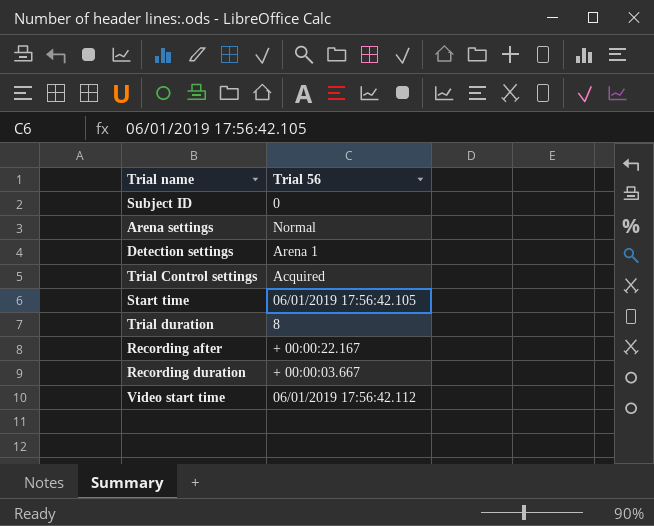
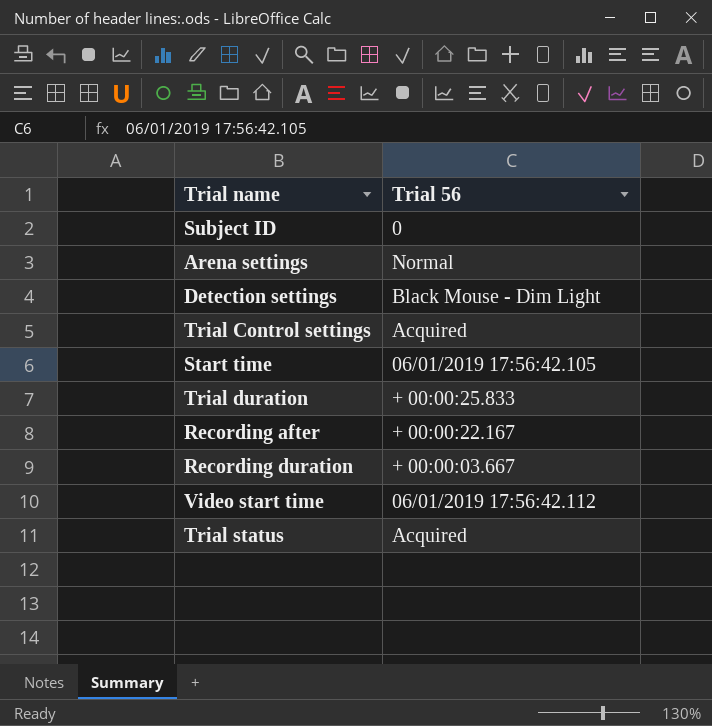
Detection settings | Trial 56: Arena 1 -> Black Mouse - Dim Light
Trial duration | Trial 56: 8 -> + 00:00:25.833
row Trial status: none -> Acquired

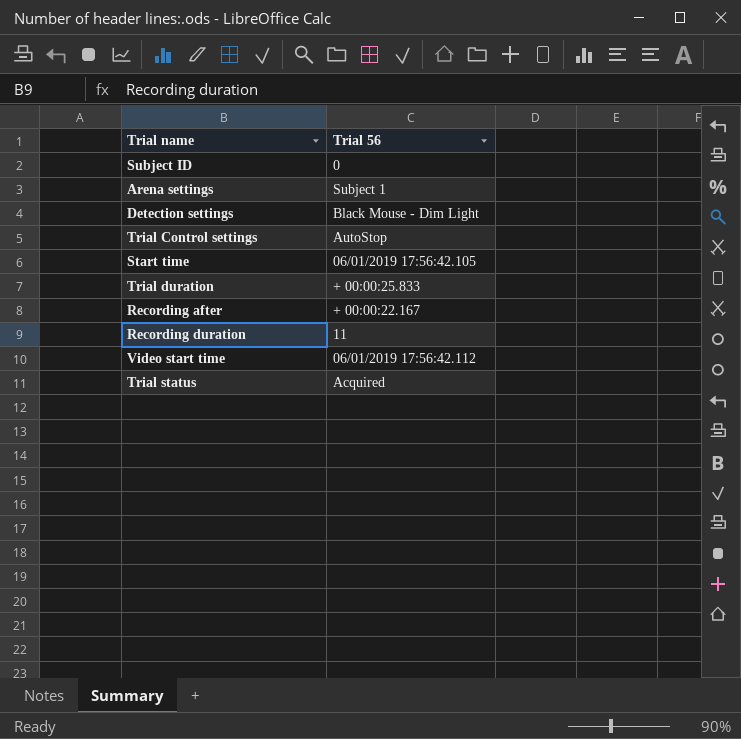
Arena settings | Trial 56: Normal -> Subject 1
Trial Control settings | Trial 56: Acquired -> AutoStop
Recording duration | Trial 56: + 00:00:03.667 -> 11

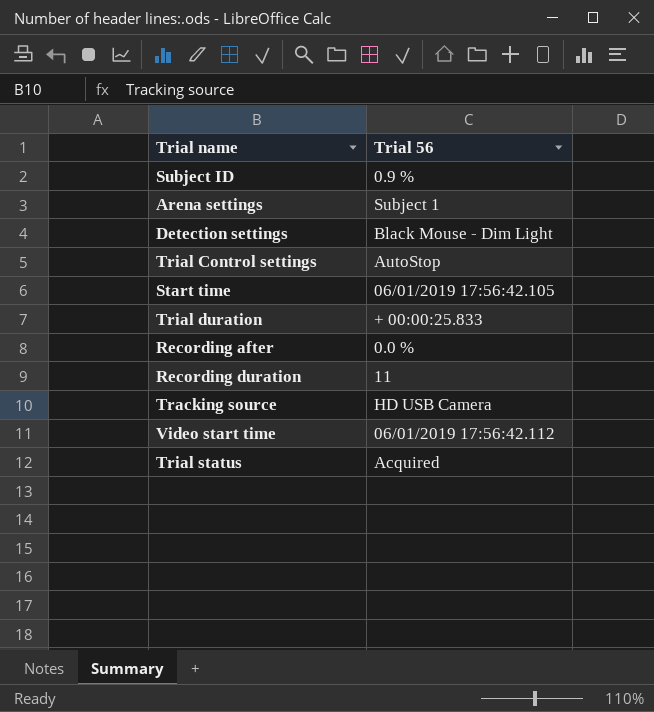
Subject ID | Trial 56: 0 -> 0.9 %
Recording after | Trial 56: + 00:00:22.167 -> 0.0 %
row Tracking source: none -> HD USB Camera

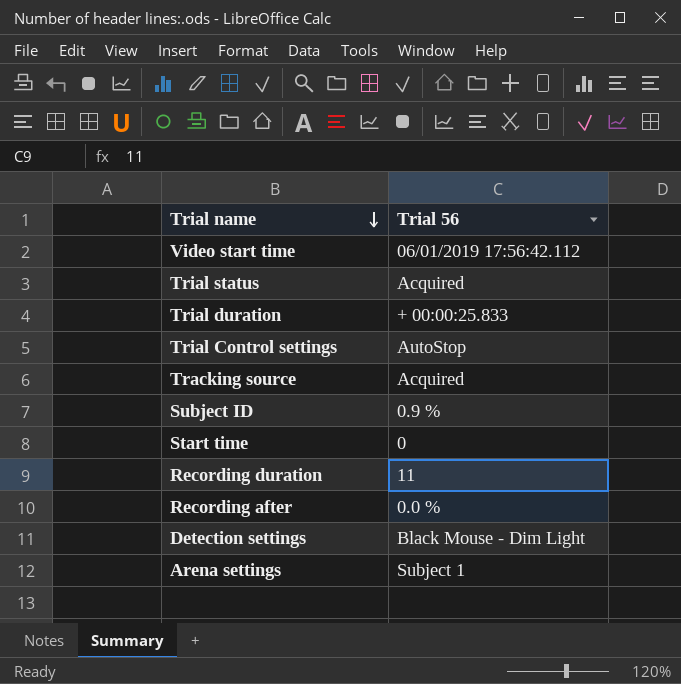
row order: none -> Trial name descending
Tracking source | Trial 56: HD USB Camera -> Acquired
Start time | Trial 56: 06/01/2019 17:56:42.105 -> 0

